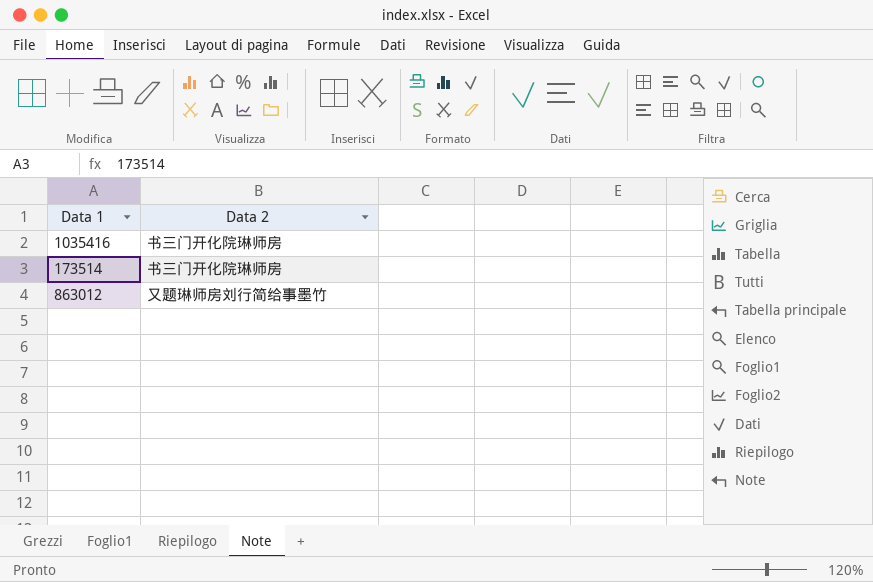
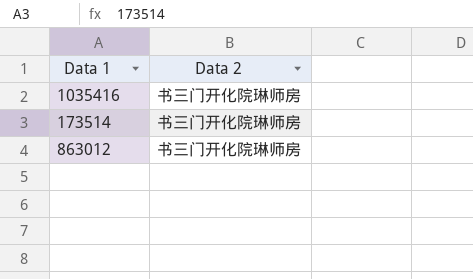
863012 | Data 2: 又题琳师房刘行简给事墨竹 -> 书三门开化院琳师房

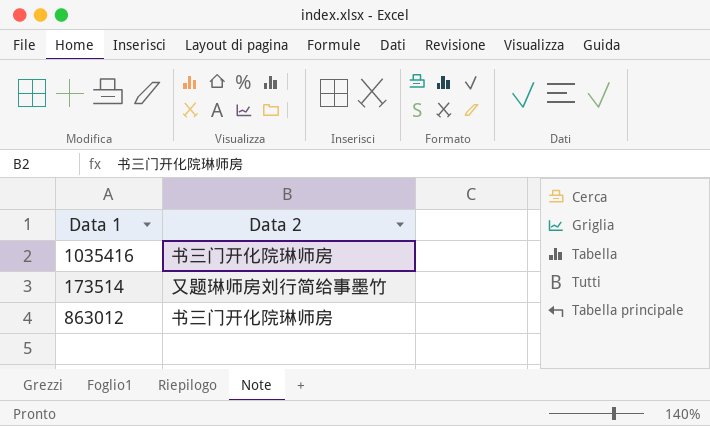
173514 | Data 2: 书三门开化院琳师房 -> 又题琳师房刘行简给事墨竹

